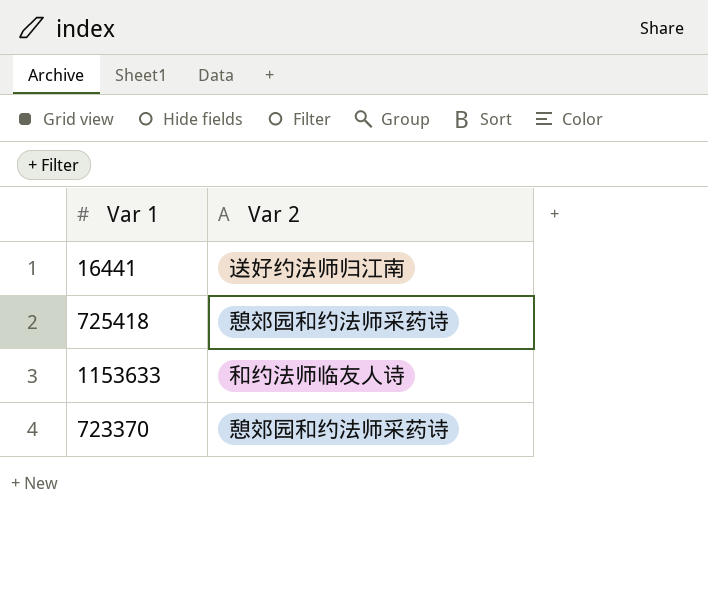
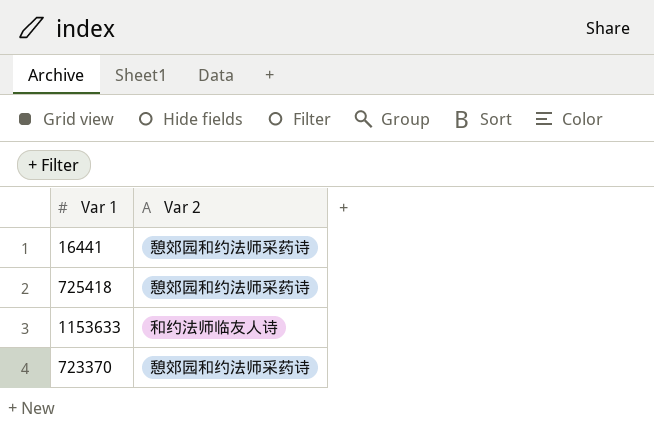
16441 | Var 2: 送好约法师归江南 -> 憩郊园和约法师采药诗

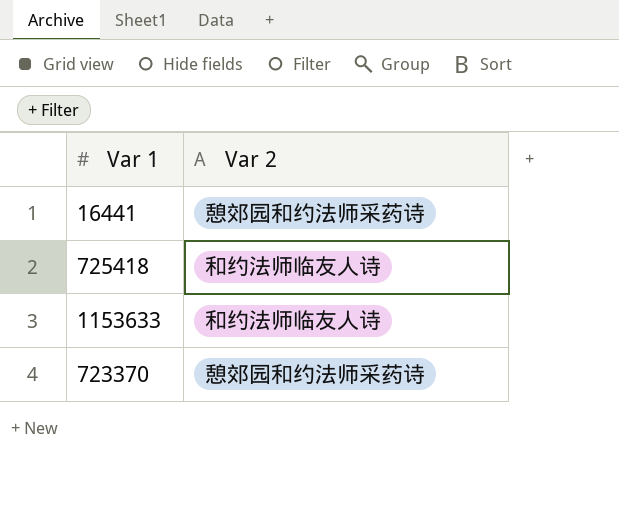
725418 | Var 2: 憩郊园和约法师采药诗 -> 和约法师临友人诗

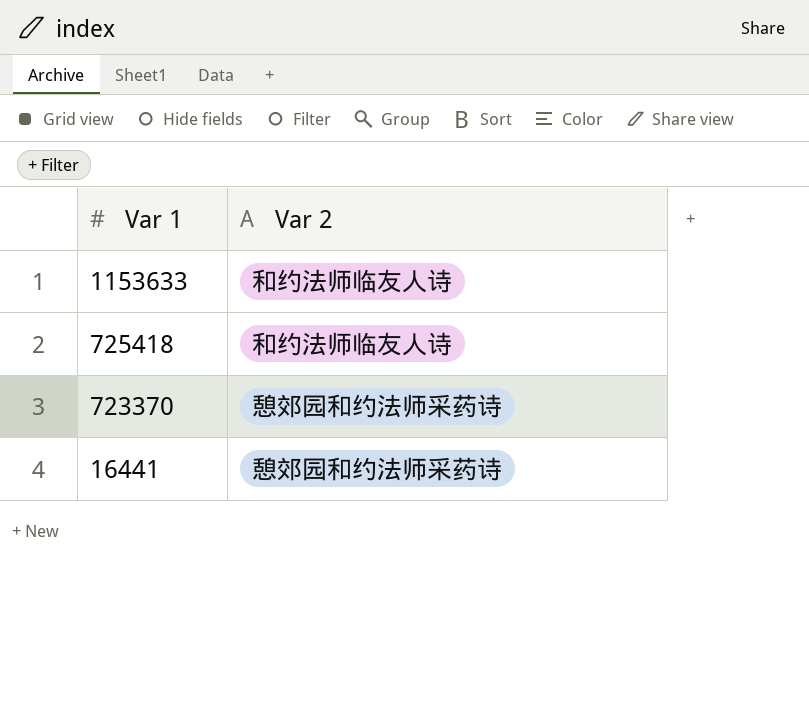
row order: none -> Var 1 descending

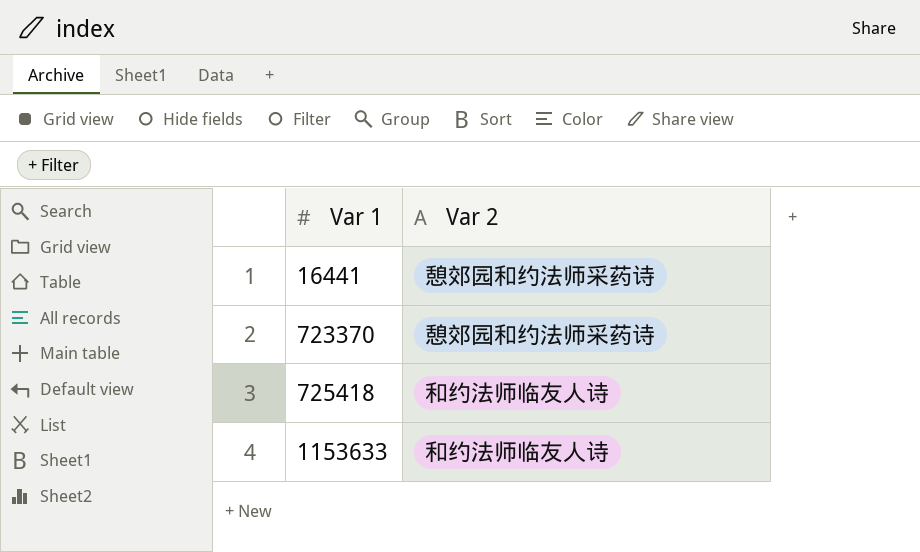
row order: Var 1 descending -> Var 1 ascending

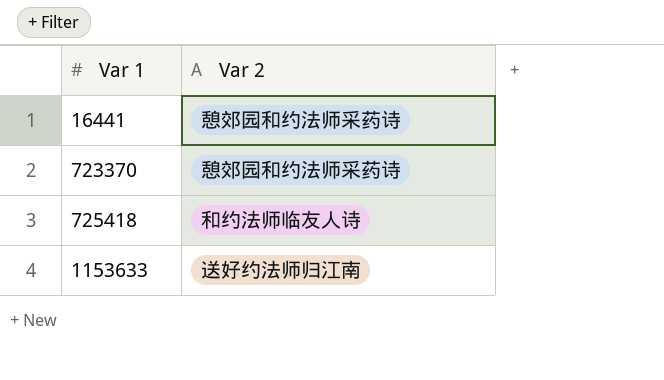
1153633 | Var 2: 和约法师临友人诗 -> 送好约法师归江南

